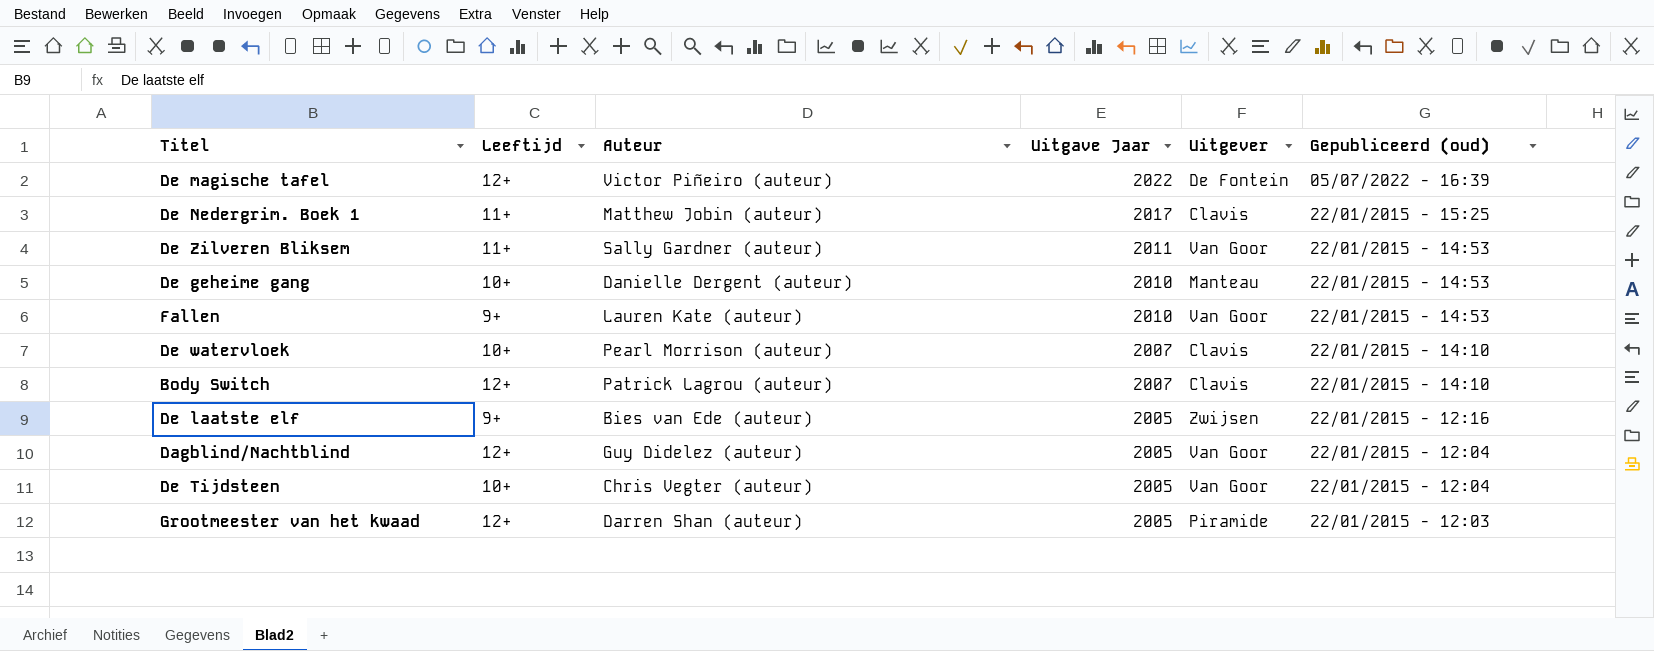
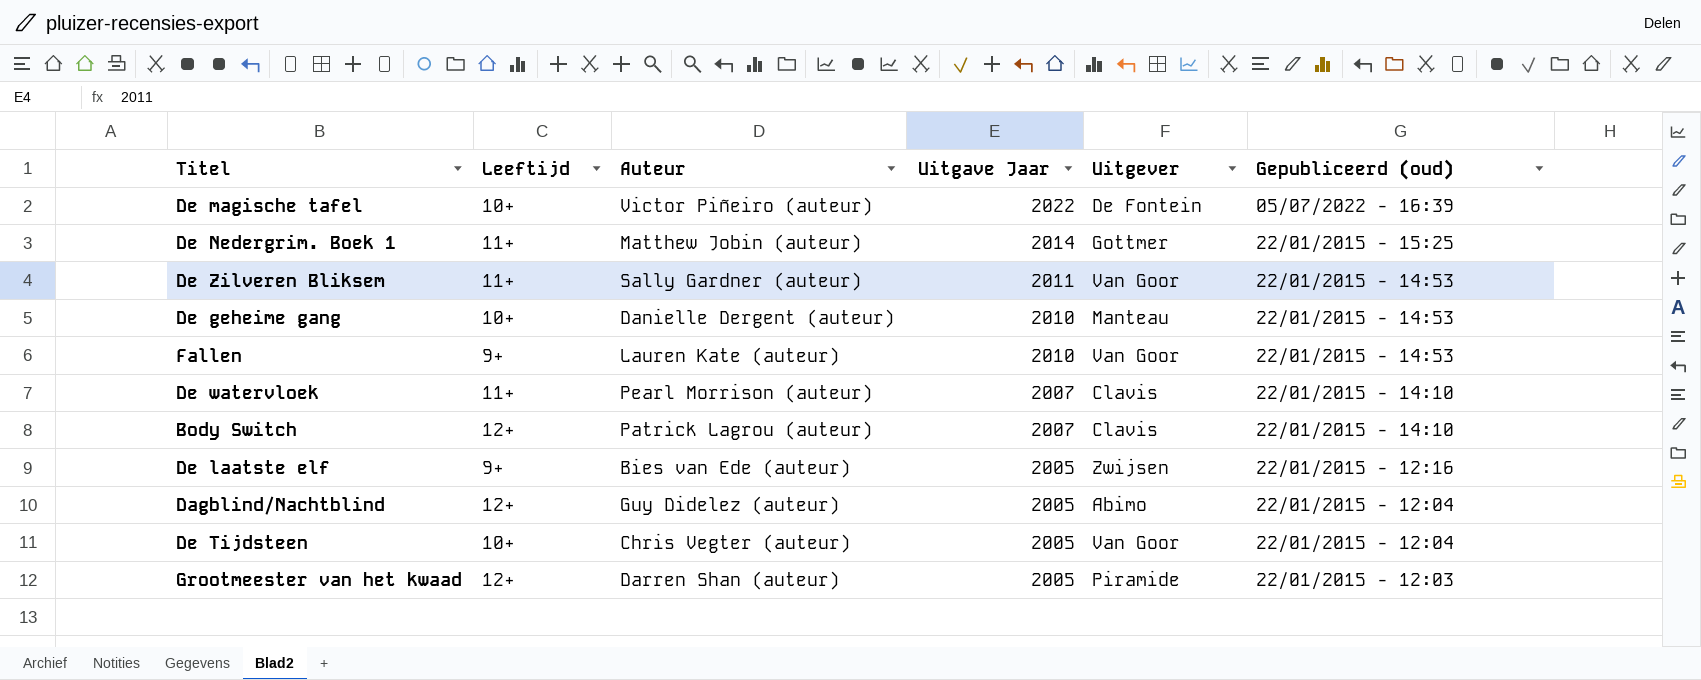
De magische tafel | Leeftijd: 12+ -> 10+
De Nedergrim. Boek 1 | Uitgave Jaar: 2017 -> 2014
De Nedergrim. Boek 1 | Uitgever: Clavis -> Gottmer
De watervloek | Leeftijd: 10+ -> 11+
Dagblind/Nachtblind | Uitgever: Van Goor -> Abimo

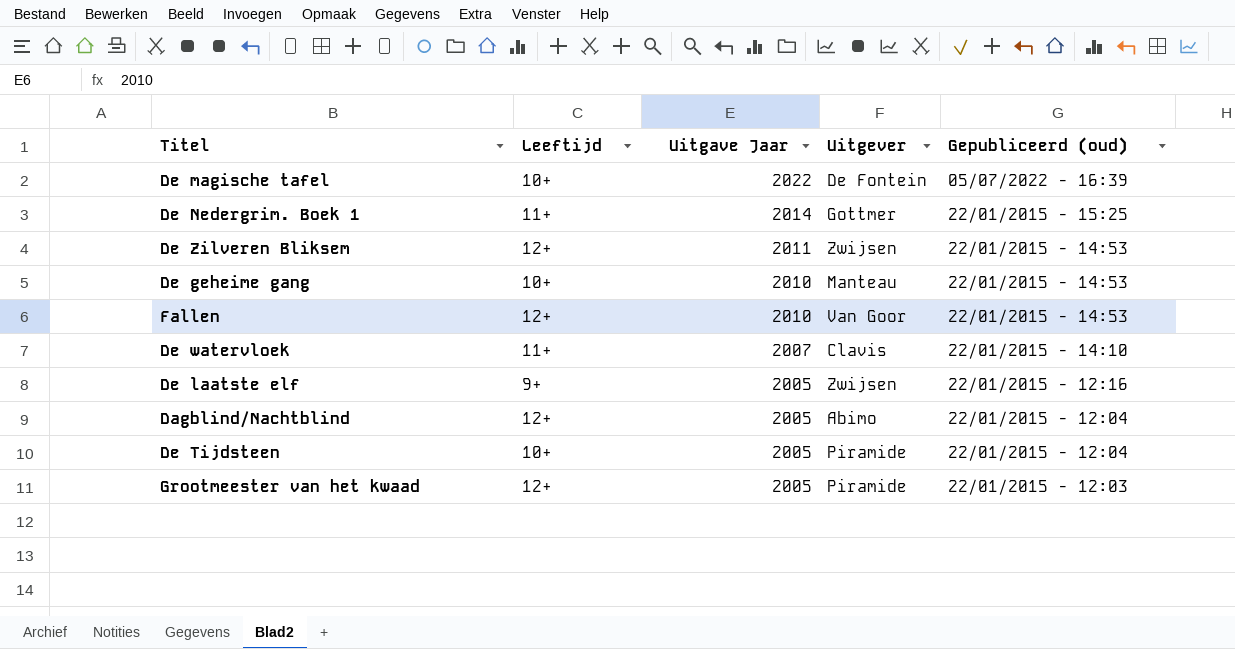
column Auteur | position: 3 -> none
row Body Switch: 12+ | Patrick Lagrou (auteur) | 2007 | Clavis | 22/01/2015 - 14:10 -> none
De Zilveren Bliksem | Leeftijd: 11+ -> 12+
De Zilveren Bliksem | Uitgever: Van Goor -> Zwijsen
Fallen | Leeftijd: 9+ -> 12+
De Tijdsteen | Uitgever: Van Goor -> Piramide

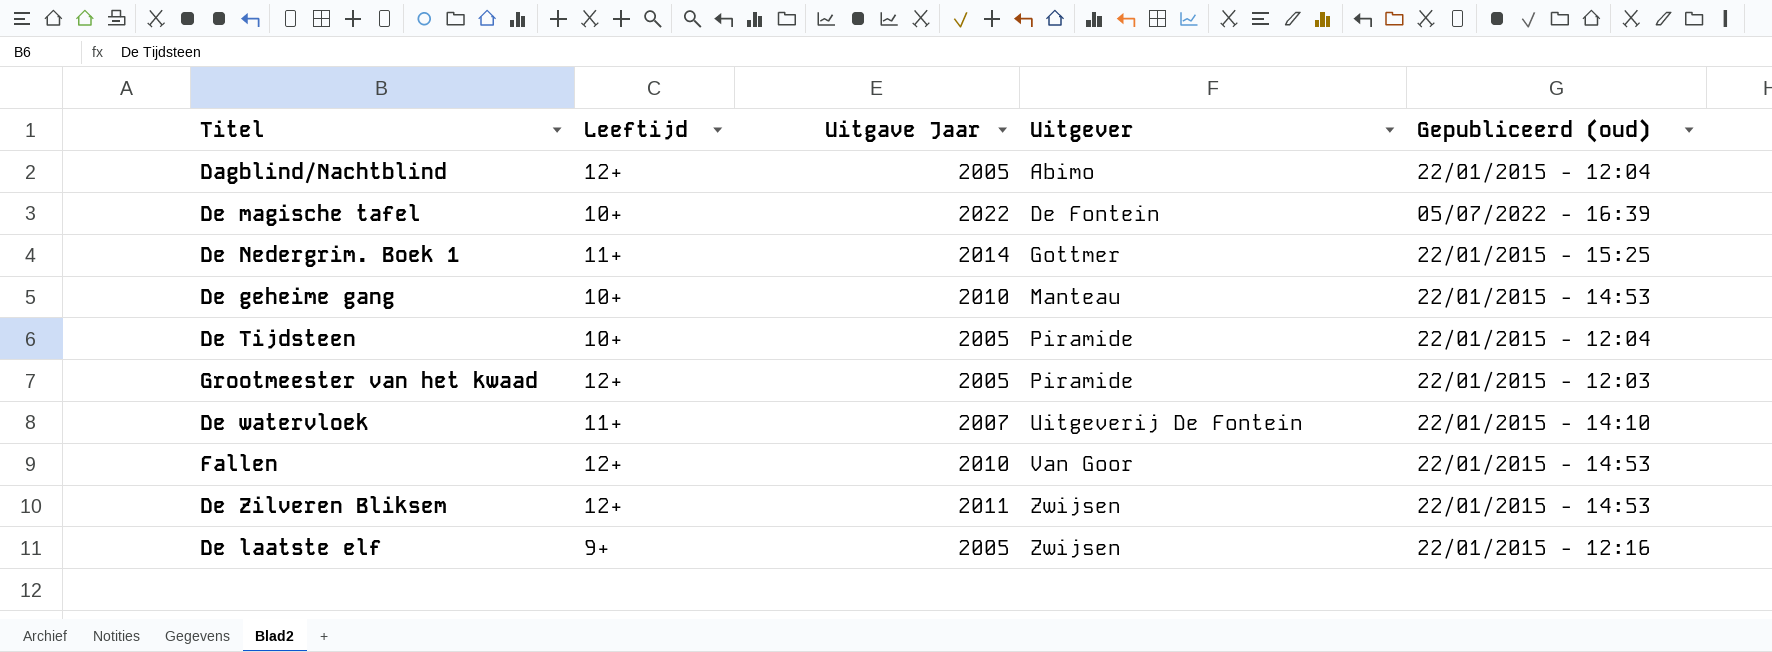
row order: Uitgave Jaar descending -> Uitgever ascending
De watervloek | Uitgever: Clavis -> Uitgeverij De Fontein

